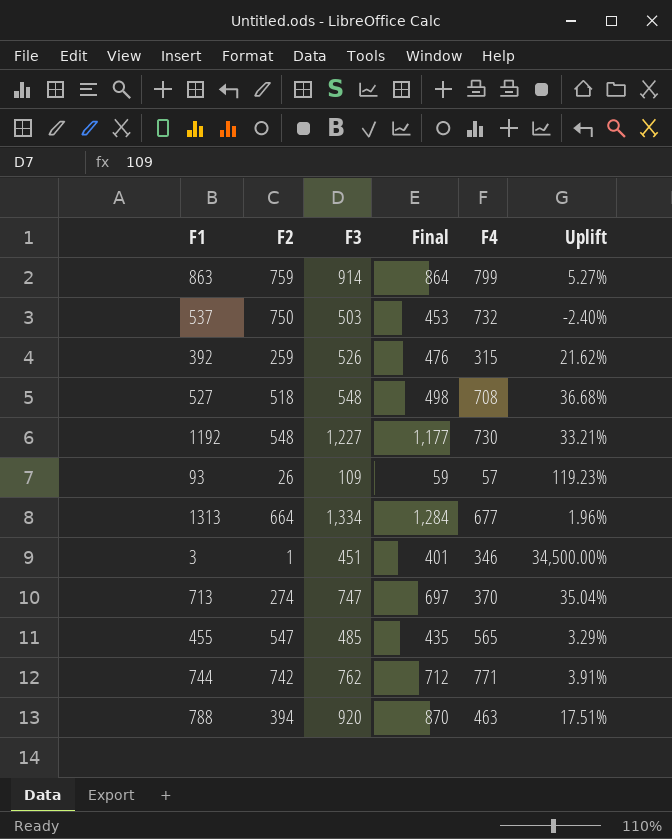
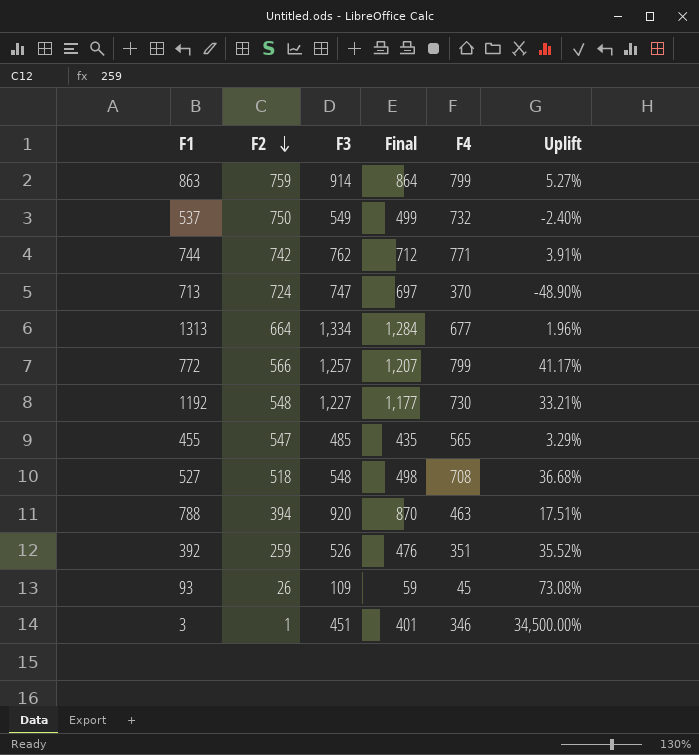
row order: none -> F2 descending
537 | F3: 503 -> 549
537 | Final: 453 -> 499
713 | F2: 274 -> 724
713 | Uplift: 35.04% -> -48.90%
row 772: none -> 566 | 1,257 | 1,207 | 799 | 41.17%
392 | F4: 315 -> 351
392 | Uplift: 21.62% -> 35.52%
93 | F4: 57 -> 45
93 | Uplift: 119.23% -> 73.08%

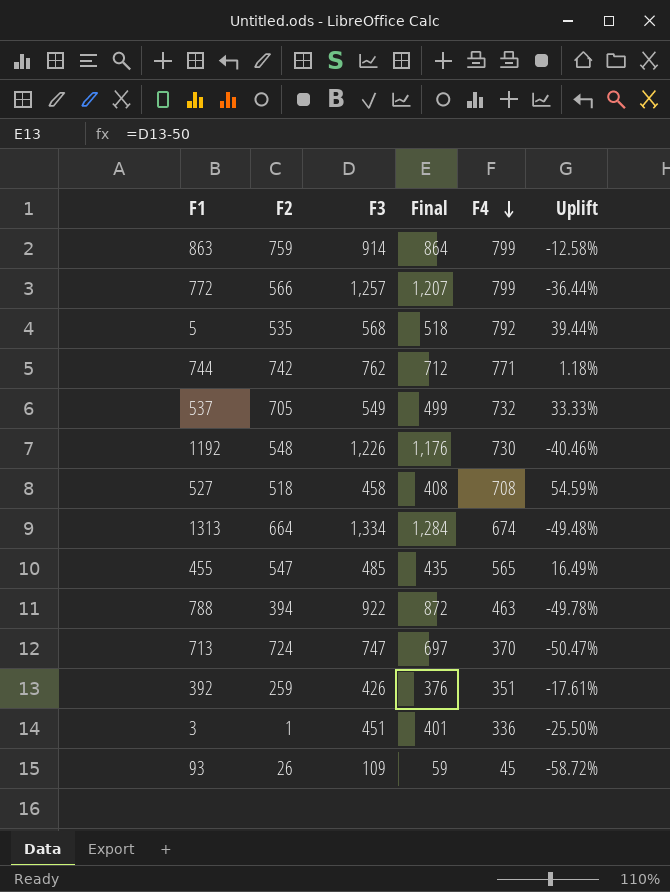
row order: F2 descending -> F4 descending
column Uplift | formula: ([F4] - [F2]) / [F2] -> ([F4] - [F3]) / [F3]
row 5: none -> 535 | 568 | 518 | 792 | 39.44%
537 | F2: 750 -> 705
1192 | F3: 1,227 -> 1,226
1192 | Final: 1,177 -> 1,176
527 | F3: 548 -> 458
527 | Final: 498 -> 408
1313 | F4: 677 -> 674
788 | F3: 920 -> 922
788 | Final: 870 -> 872
392 | F3: 526 -> 426
392 | Final: 476 -> 376
3 | F4: 346 -> 336

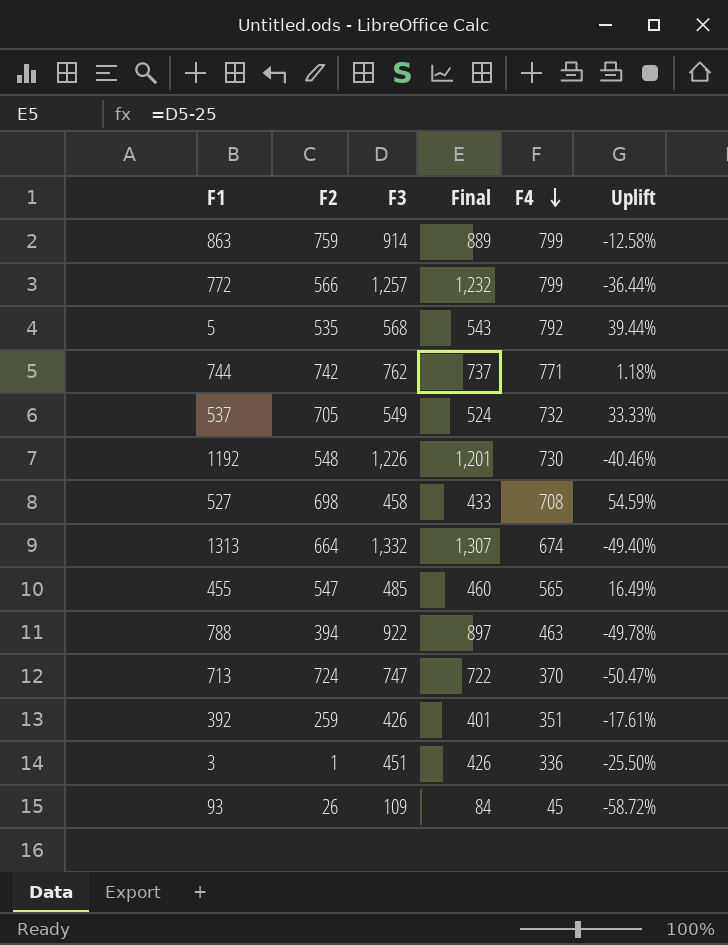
column Final | formula: [F3] - 50 -> [F3] - 25
527 | F2: 518 -> 698
1313 | F3: 1,334 -> 1,332
1313 | Uplift: -49.48% -> -49.40%

